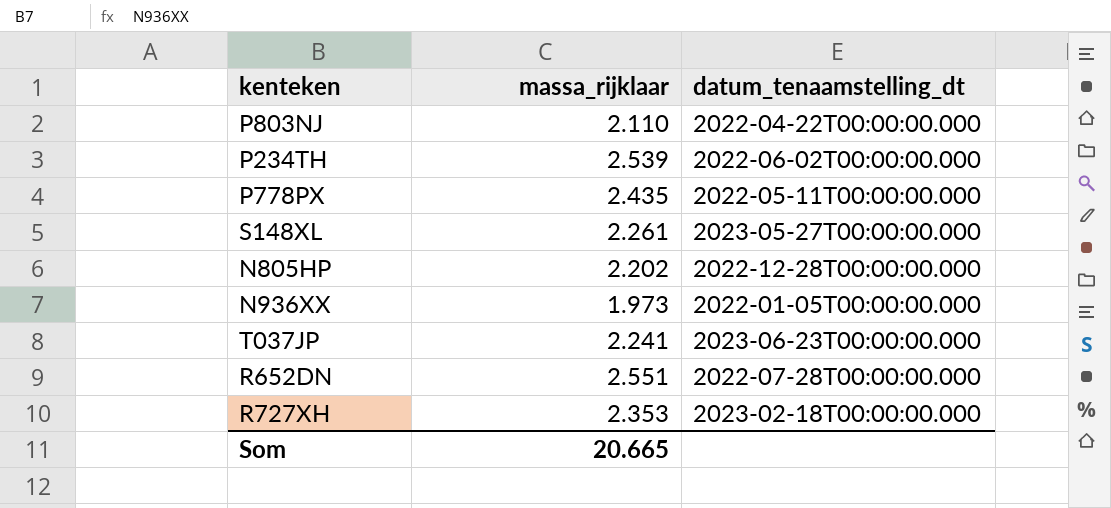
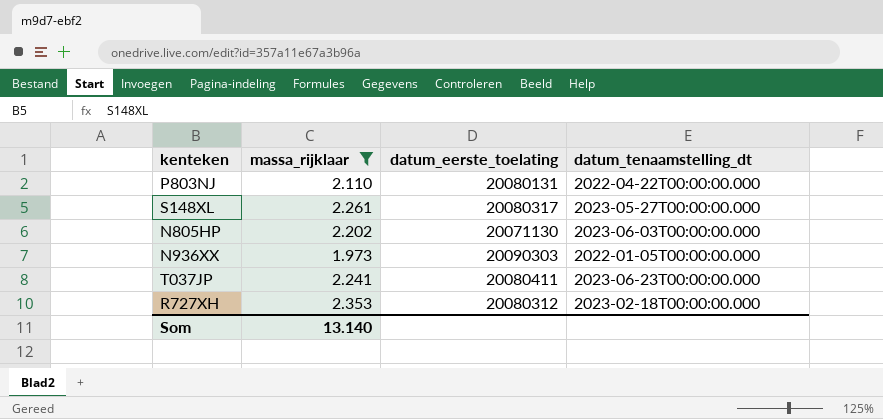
filter: none -> massa_rijklaar <= 2.353
column datum_eerste_toelating | position: none -> 3
N805HP | datum_tenaamstelling_dt: 2022-12-28T00:00:00.000 -> 2023-06-03T00:00:00.000
Som | massa_rijklaar: 20.665 -> 13.140

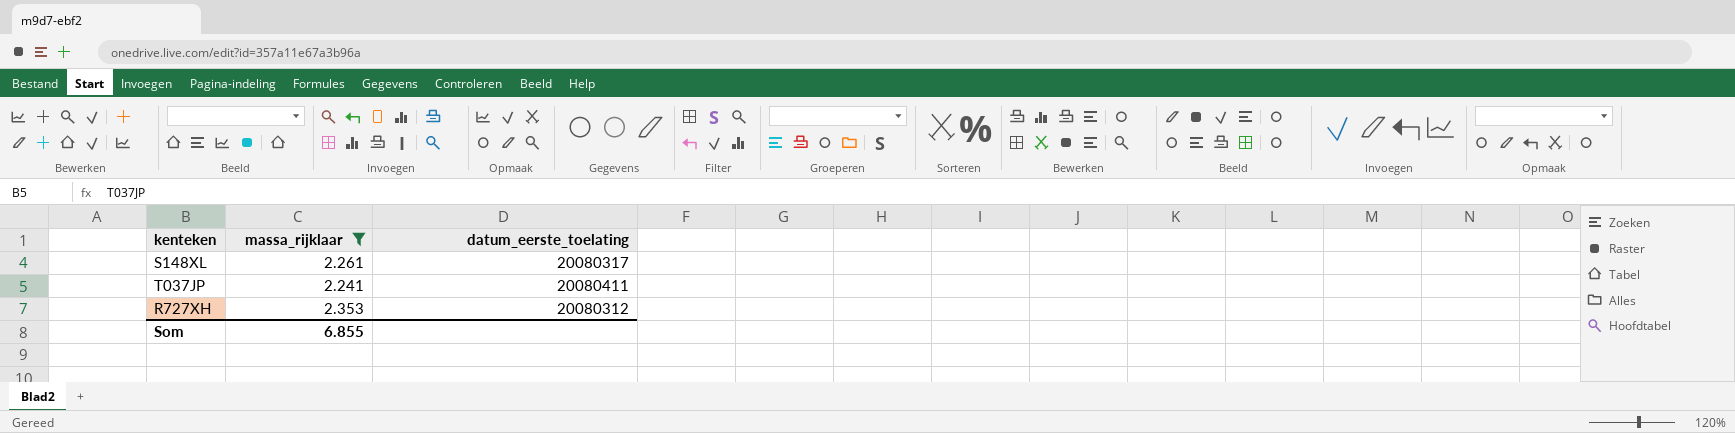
column datum_tenaamstelling_dt | position: 4 -> none
row P803NJ: 2.110 | 20080131 | 2022-04-22T00:00:00.000 -> none
row N805HP: 2.202 | 20071130 | 2023-06-03T00:00:00.000 -> none
row N936XX: 1.973 | 20090303 | 2022-01-05T00:00:00.000 -> none
Som | massa_rijklaar: 13.140 -> 6.855

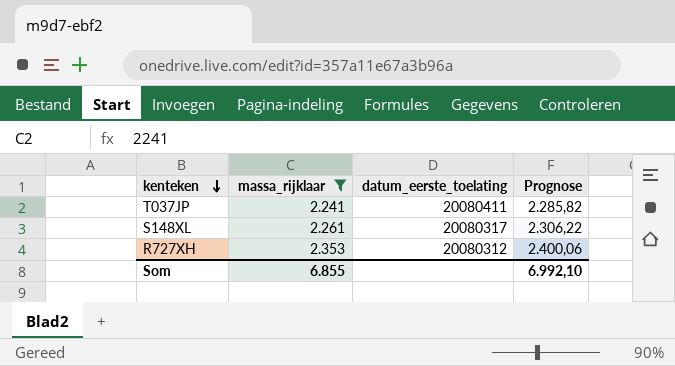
row order: none -> kenteken descending
column Prognose | formula: none -> [massa_rijklaar] * 1,02

